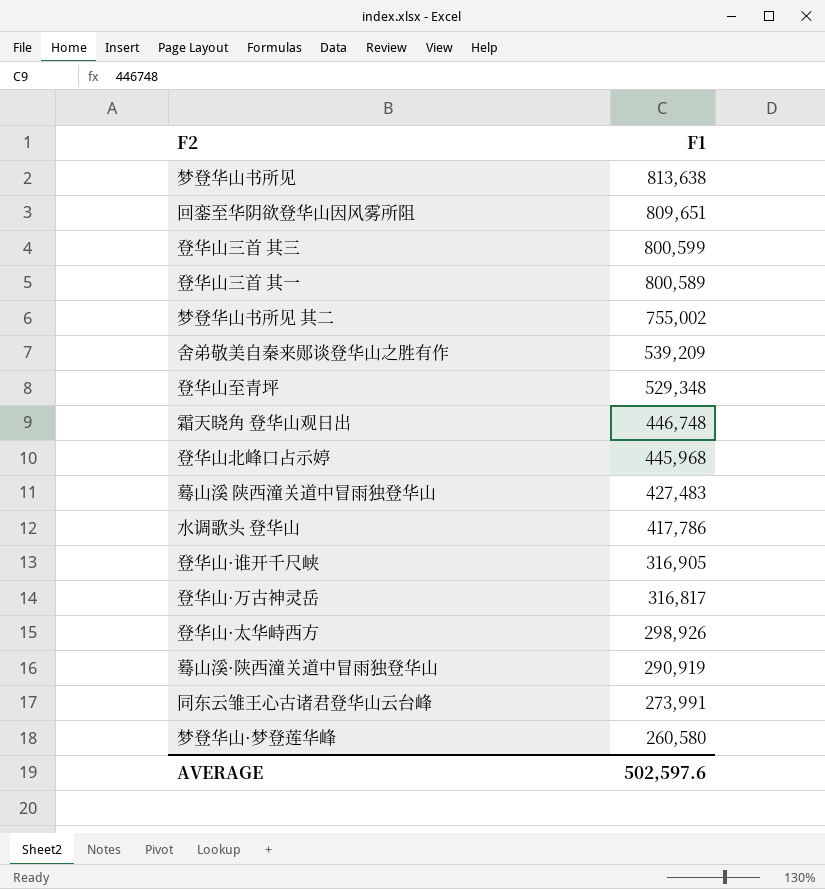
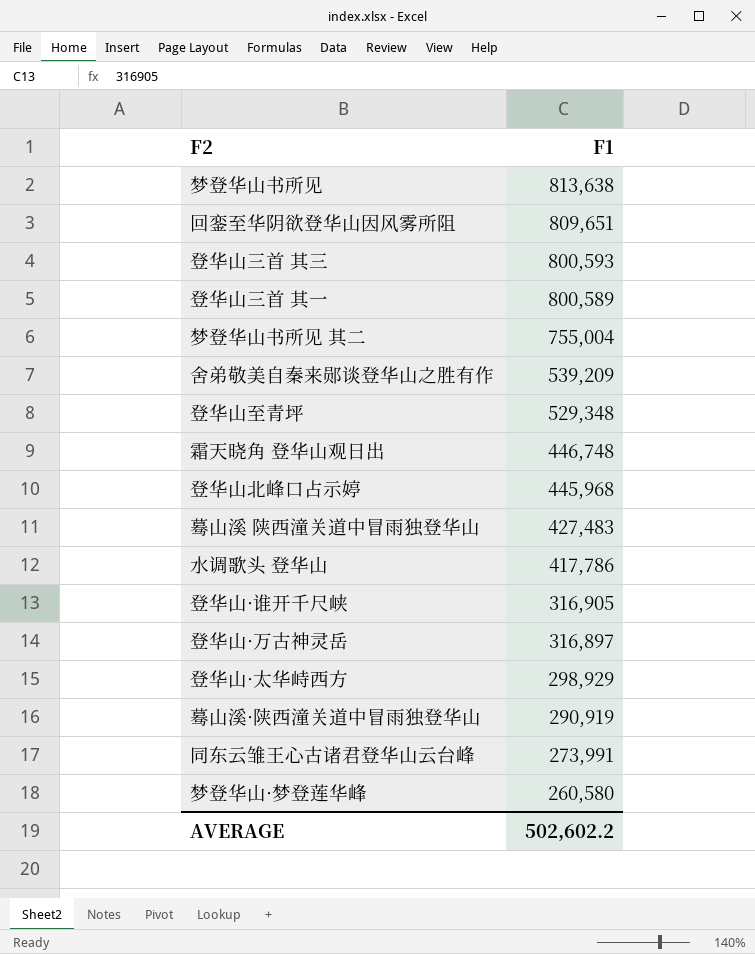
登华山三首 其三 | F1: 800,599 -> 800,593
梦登华山书所见 其二 | F1: 755,002 -> 755,004
登华山·万古神灵岳 | F1: 316,817 -> 316,897
登华山·太华峙西方 | F1: 298,926 -> 298,929
AVERAGE | F1: 502,597.6 -> 502,602.2

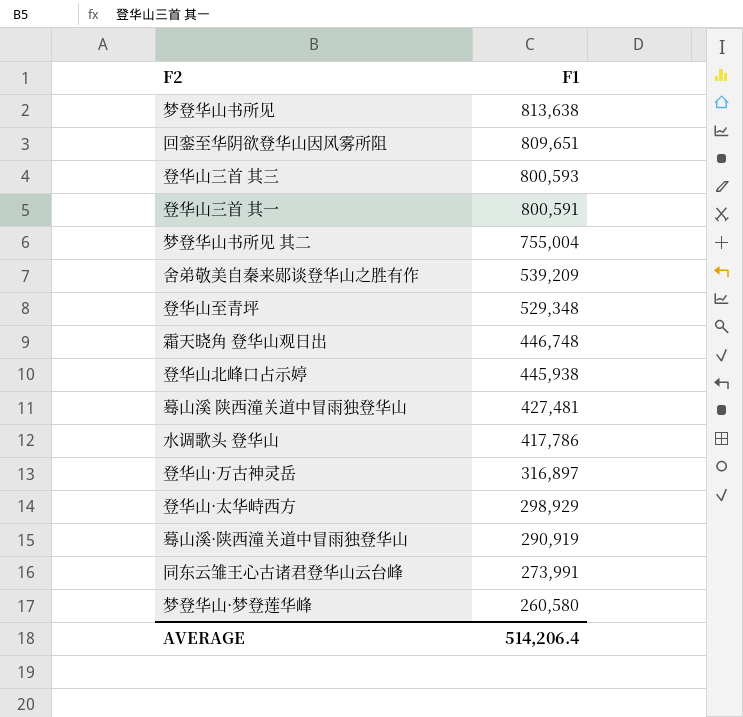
row 登华山·谁开千尺峡: 316,905 -> none
登华山三首 其一 | F1: 800,589 -> 800,591
登华山北峰口占示婷 | F1: 445,968 -> 445,938
蓦山溪 陕西潼关道中冒雨独登华山 | F1: 427,483 -> 427,481
AVERAGE | F1: 502,602.2 -> 514,206.4

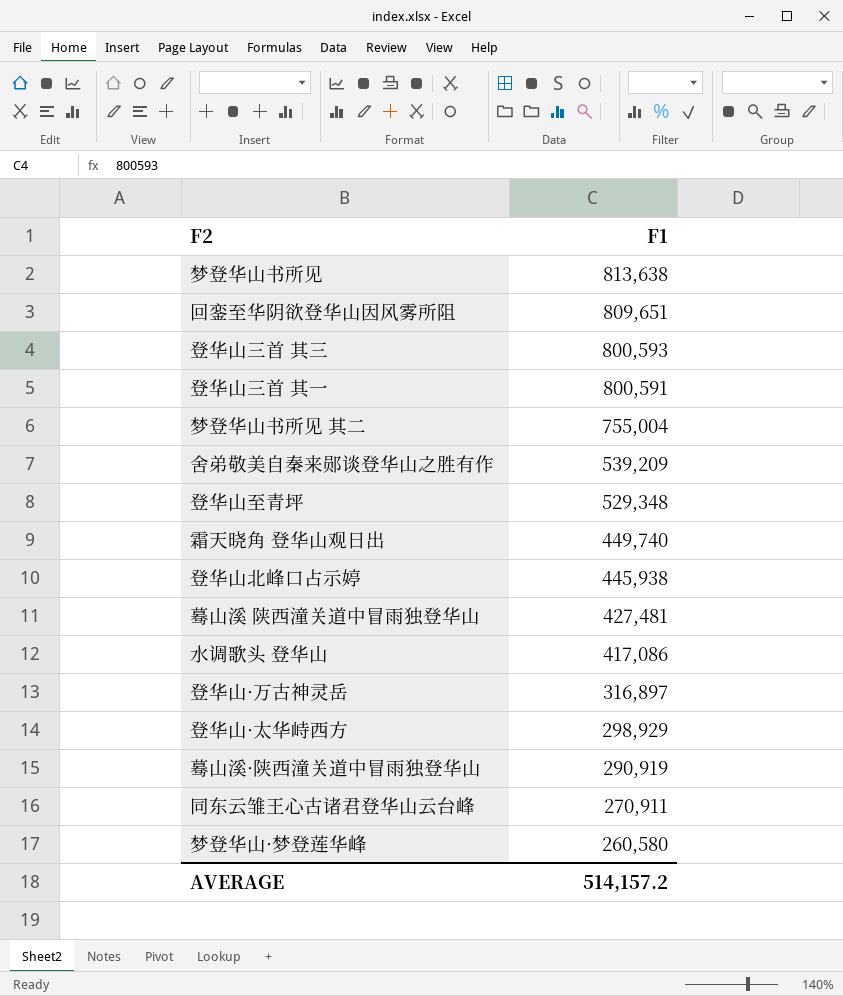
霜天晓角 登华山观日出 | F1: 446,748 -> 449,740
水调歌头 登华山 | F1: 417,786 -> 417,086
同东云雏王心古诸君登华山云台峰 | F1: 273,991 -> 270,911
AVERAGE | F1: 514,206.4 -> 514,157.2

